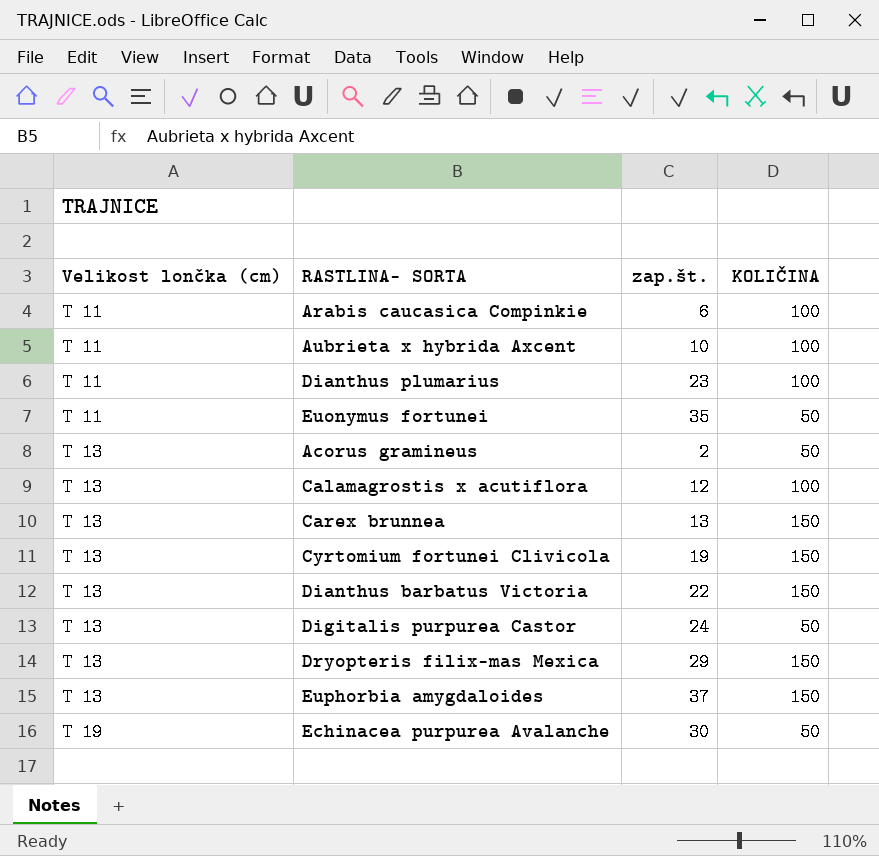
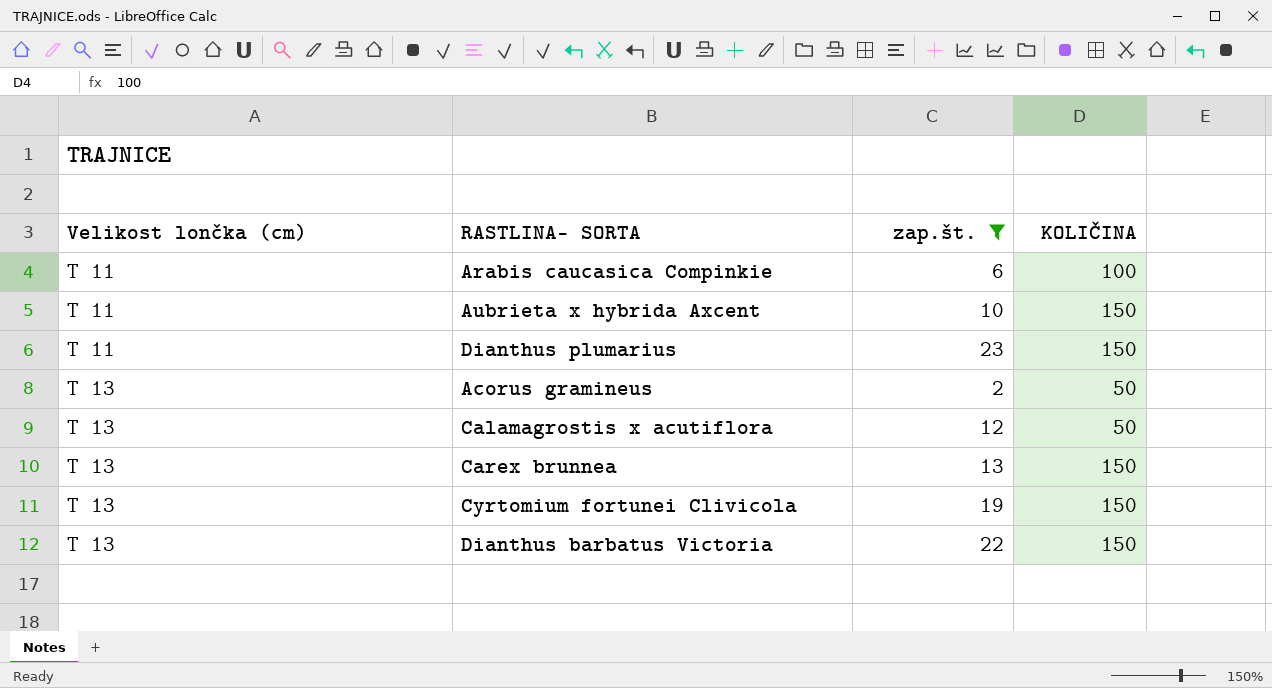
filter: none -> zap.št. <= 23
Aubrieta x hybrida Axcent | KOLIČINA: 100 -> 150
Dianthus plumarius | KOLIČINA: 100 -> 150
Calamagrostis x acutiflora | KOLIČINA: 100 -> 50

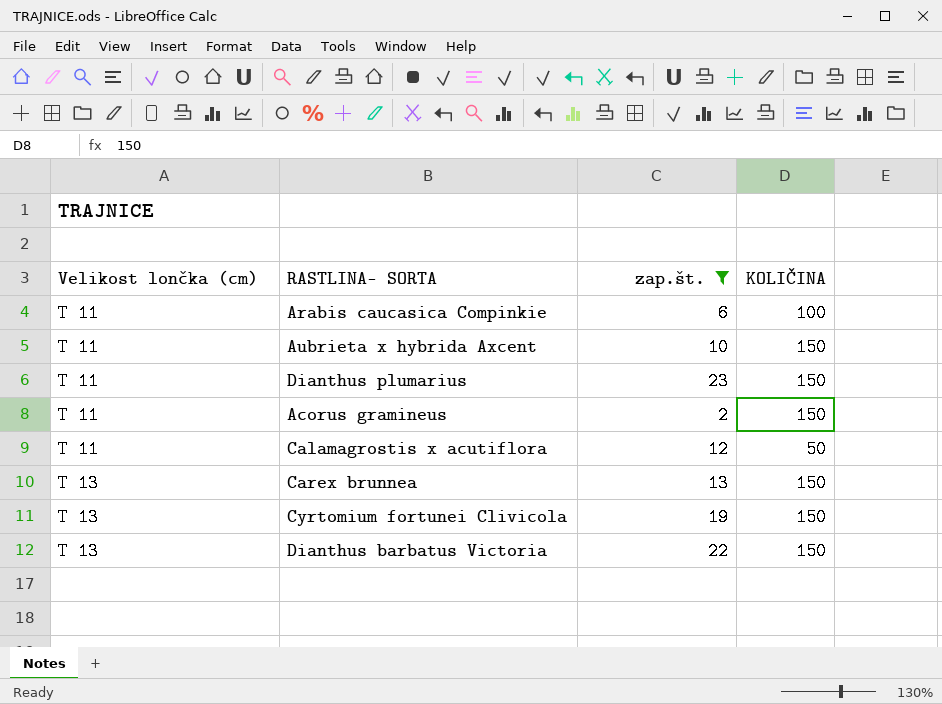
Acorus gramineus | Velikost lončka (cm): T 13 -> T 11
Acorus gramineus | KOLIČINA: 50 -> 150
Calamagrostis x acutiflora | Velikost lončka (cm): T 13 -> T 11

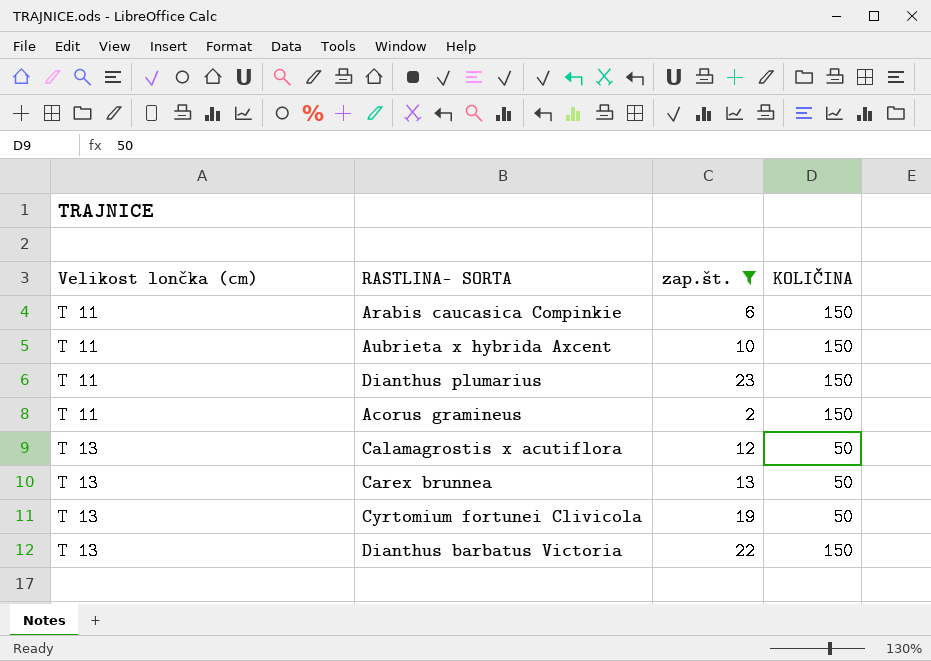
Arabis caucasica Compinkie | KOLIČINA: 100 -> 150
Calamagrostis x acutiflora | Velikost lončka (cm): T 11 -> T 13
Carex brunnea | KOLIČINA: 150 -> 50
Cyrtomium fortunei Clivicola | KOLIČINA: 150 -> 50

